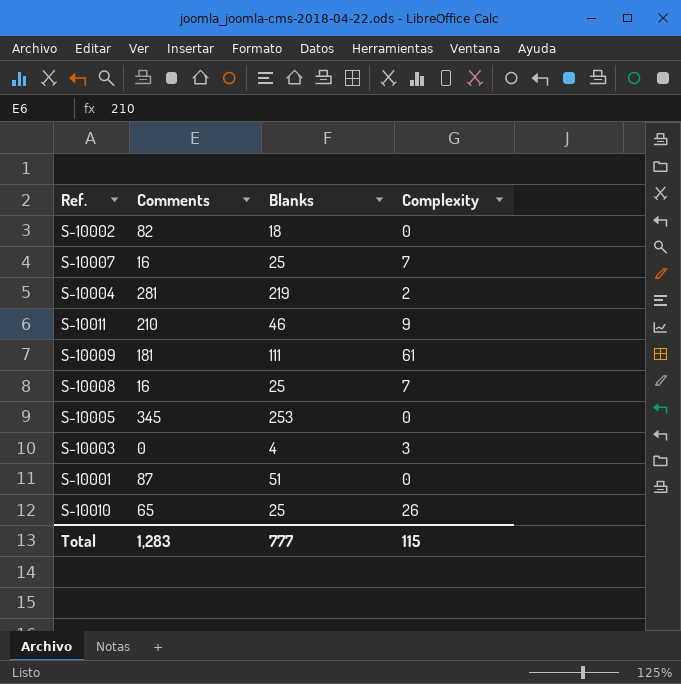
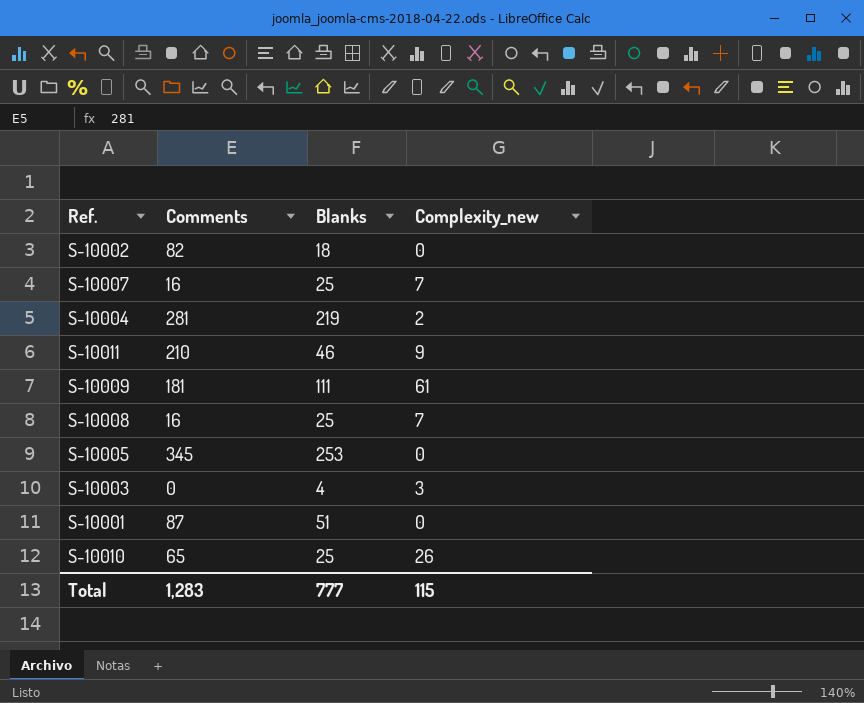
column name: Complexity -> Complexity_new

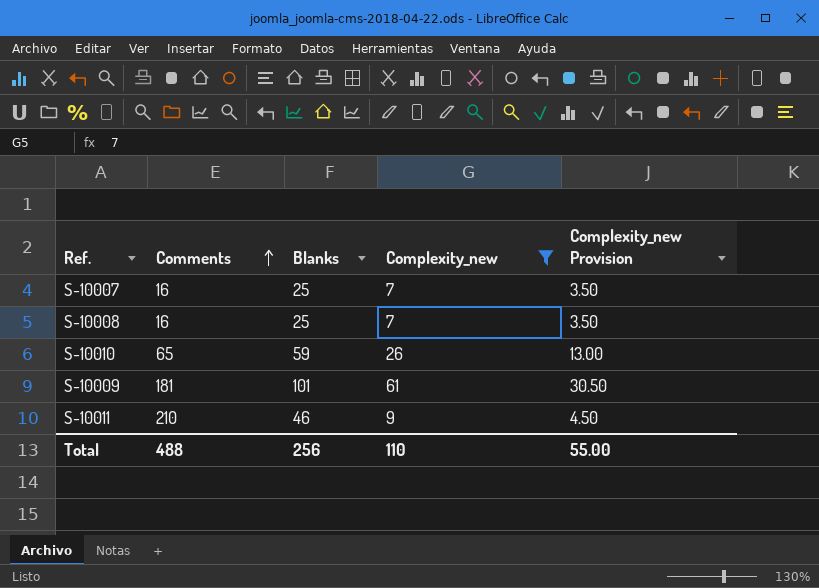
filter: none -> Complexity_new >= 7
row order: none -> Comments ascending
column Complexity_new Provision | formula: none -> [Complexity_new] * 0.5
S-10010 | Blanks: 25 -> 59
S-10009 | Blanks: 111 -> 101
Total | Comments: 1,283 -> 488
Total | Blanks: 777 -> 256
Total | Complexity_new: 115 -> 110

